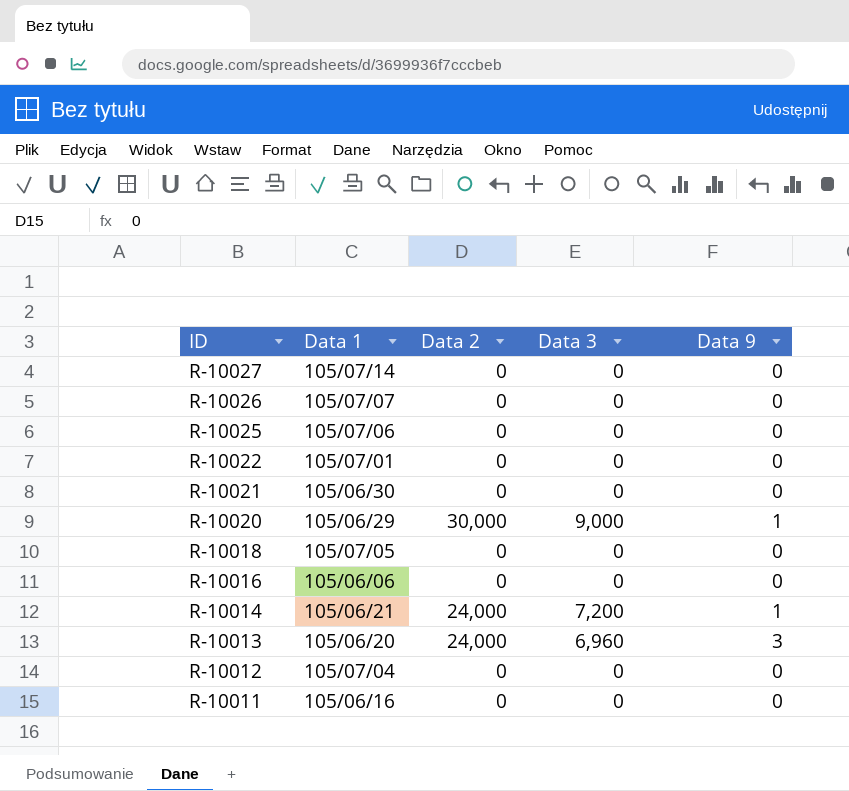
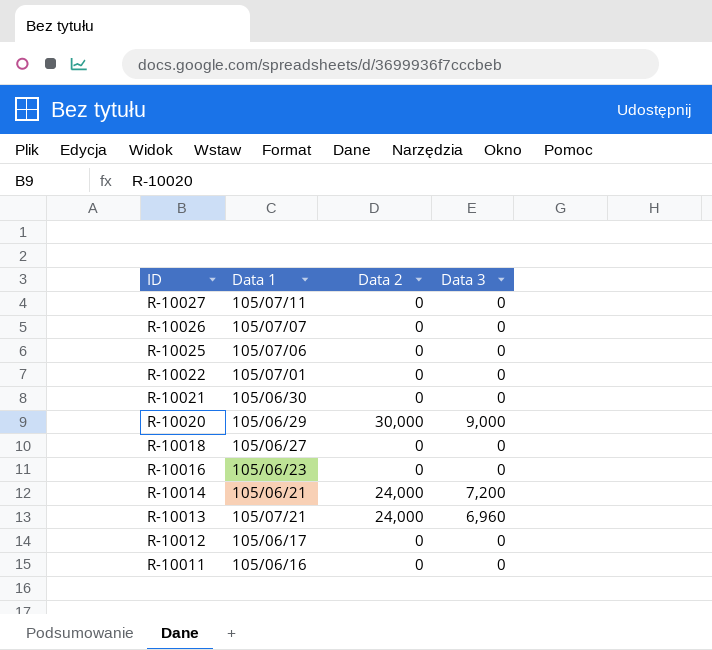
column Data 9 | position: 5 -> none
R-10027 | Data 1: 105/07/14 -> 105/07/11
R-10018 | Data 1: 105/07/05 -> 105/06/27
R-10016 | Data 1: 105/06/06 -> 105/06/23
R-10013 | Data 1: 105/06/20 -> 105/07/21
R-10012 | Data 1: 105/07/04 -> 105/06/17

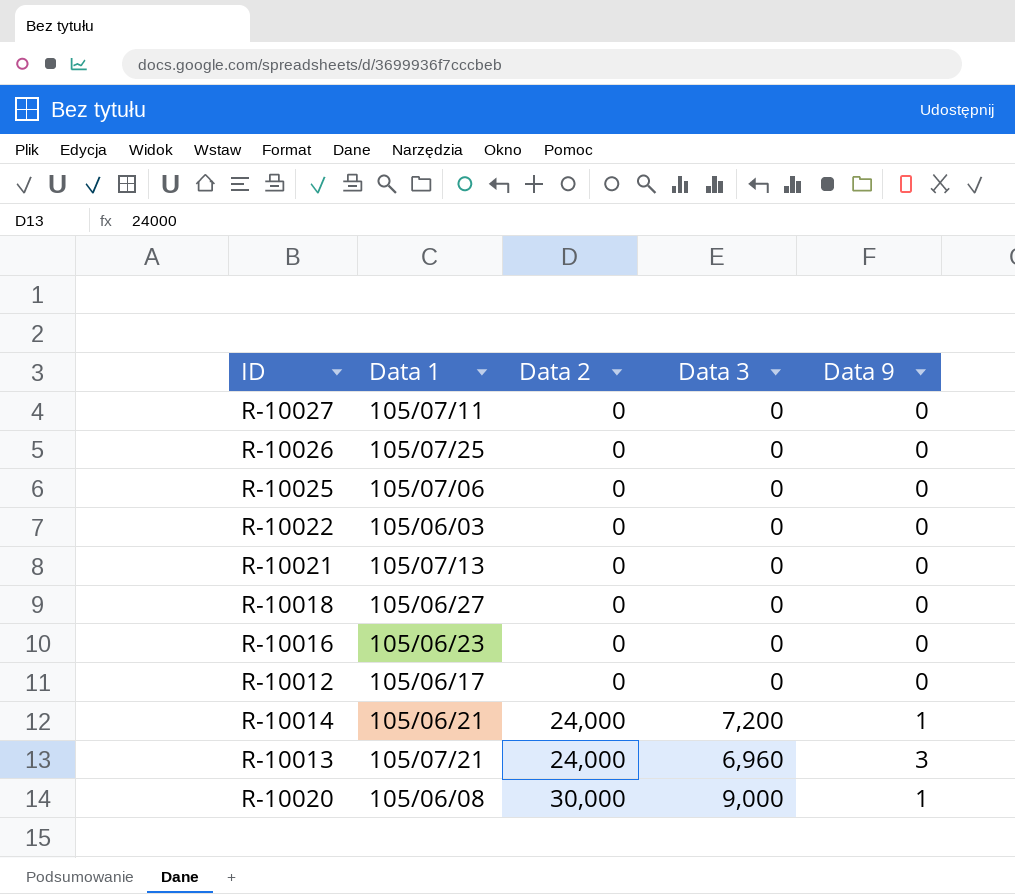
row order: ID descending -> Data 2 ascending
column Data 9 | position: none -> 5
row R-10011: 105/06/16 | 0 | 0 -> none
R-10026 | Data 1: 105/07/07 -> 105/07/25
R-10022 | Data 1: 105/07/01 -> 105/06/03
R-10021 | Data 1: 105/06/30 -> 105/07/13
R-10020 | Data 1: 105/06/29 -> 105/06/08

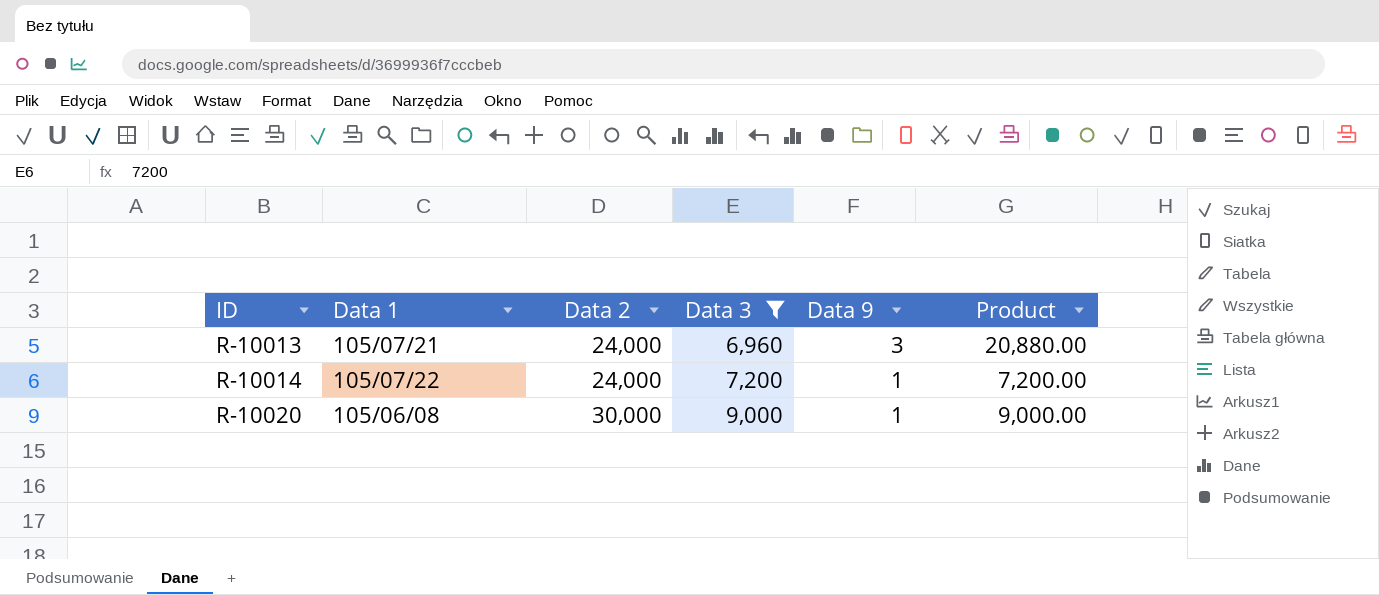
filter: none -> Data 3 != 0
row order: Data 2 ascending -> ID ascending
column Product | formula: none -> [Data 3] * [Data 9]
R-10014 | Data 1: 105/06/21 -> 105/07/22

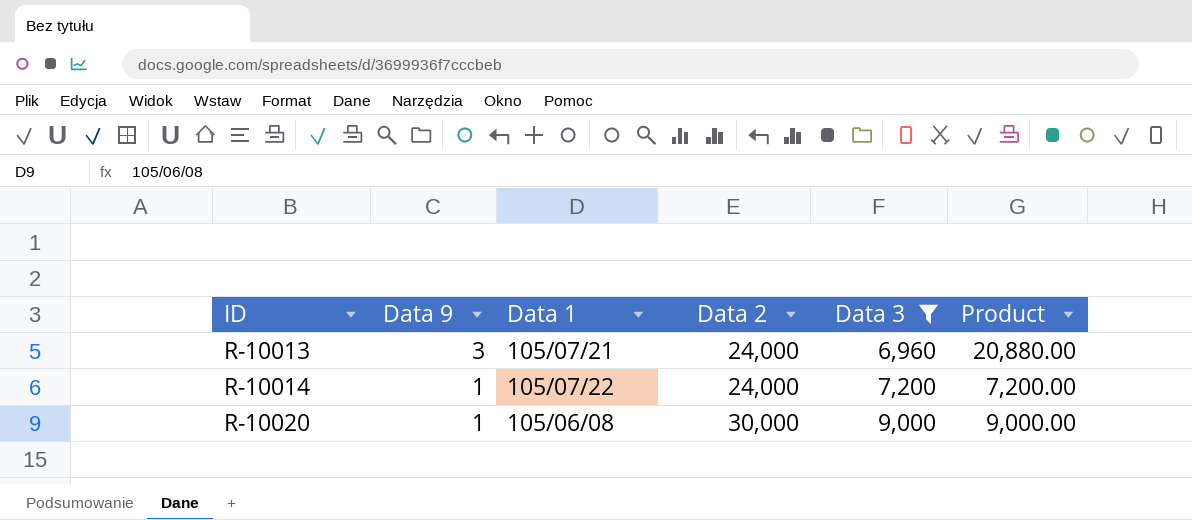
column Data 9 | position: 5 -> 2

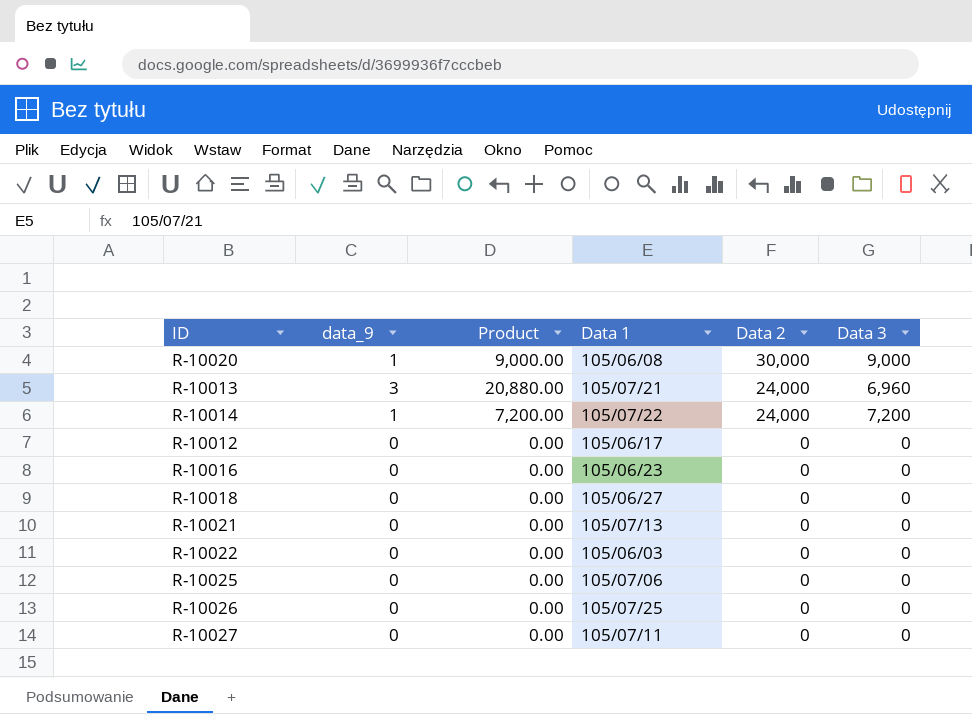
filter: Data 3 != 0 -> none
row order: ID ascending -> Data 2 descending
column name: Data 9 -> data_9
column Product | position: 6 -> 3

